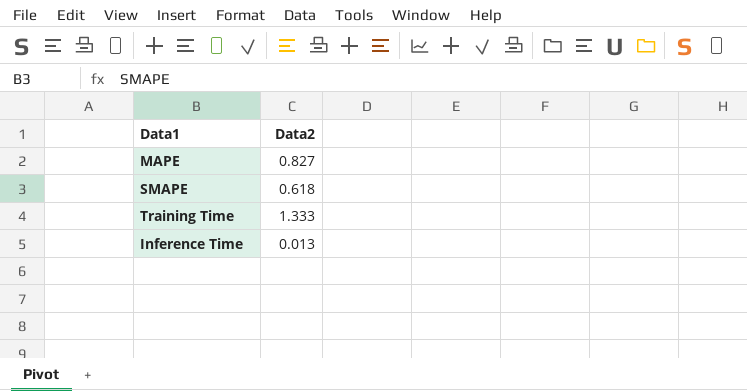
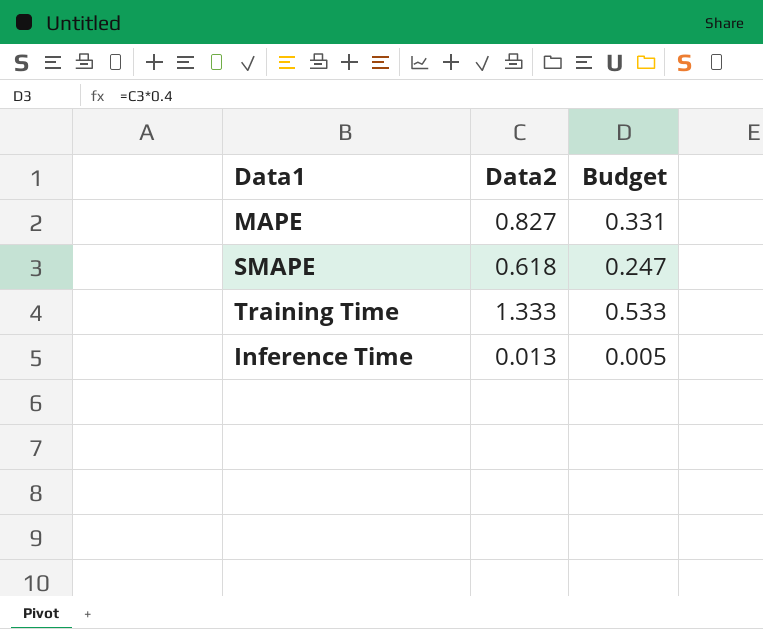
column Budget | formula: none -> [Data2] * 0.4

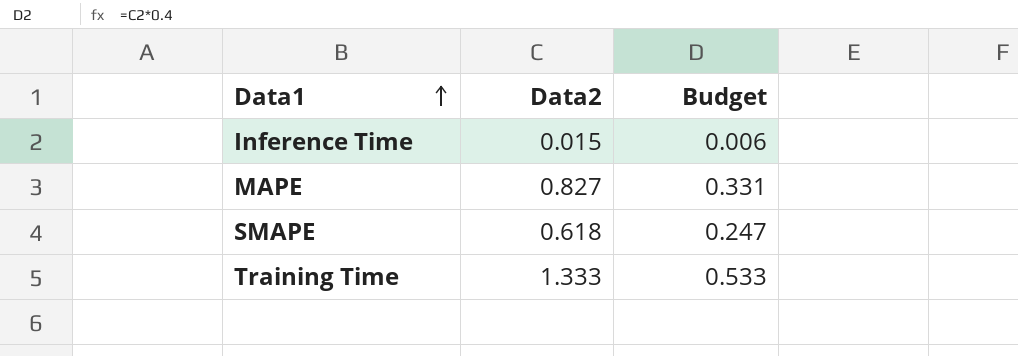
row order: none -> Data1 ascending
Inference Time | Data2: 0.013 -> 0.015
Inference Time | Budget: 0.005 -> 0.006

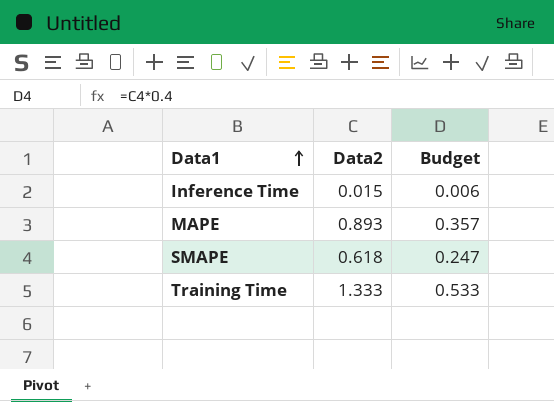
MAPE | Data2: 0.827 -> 0.893
MAPE | Budget: 0.331 -> 0.357

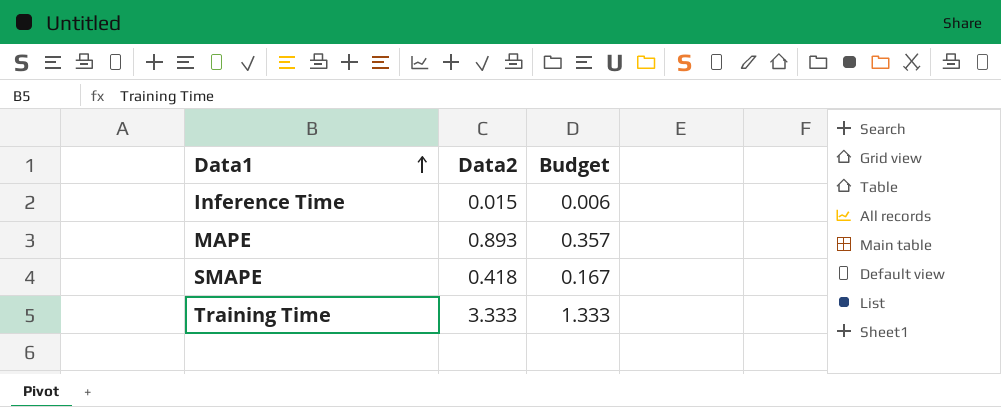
SMAPE | Data2: 0.618 -> 0.418
SMAPE | Budget: 0.247 -> 0.167
Training Time | Data2: 1.333 -> 3.333
Training Time | Budget: 0.533 -> 1.333

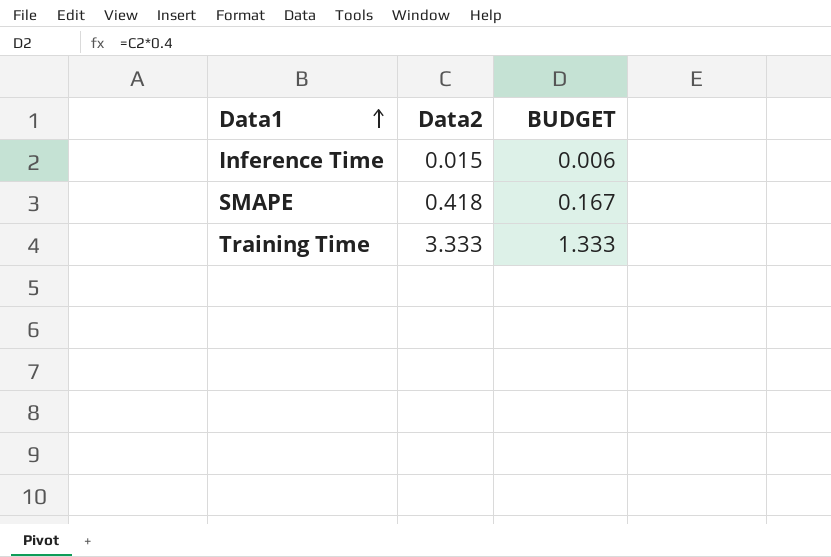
column name: Budget -> BUDGET
row MAPE: 0.893 | 0.357 -> none

